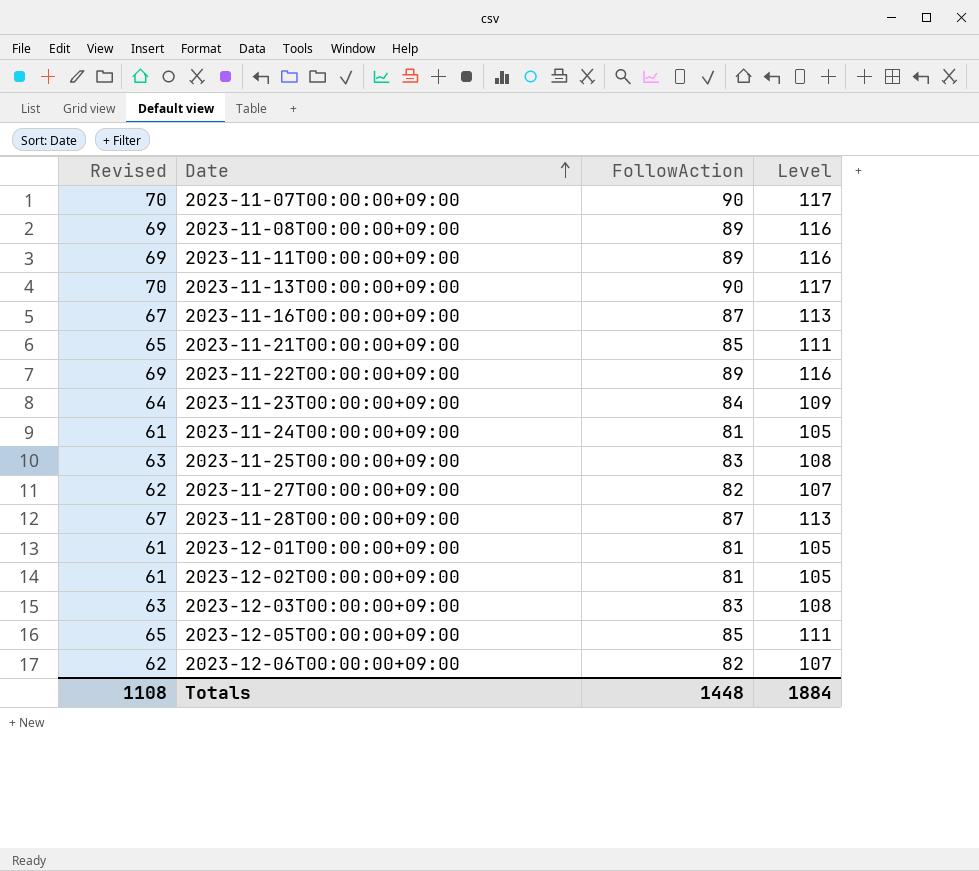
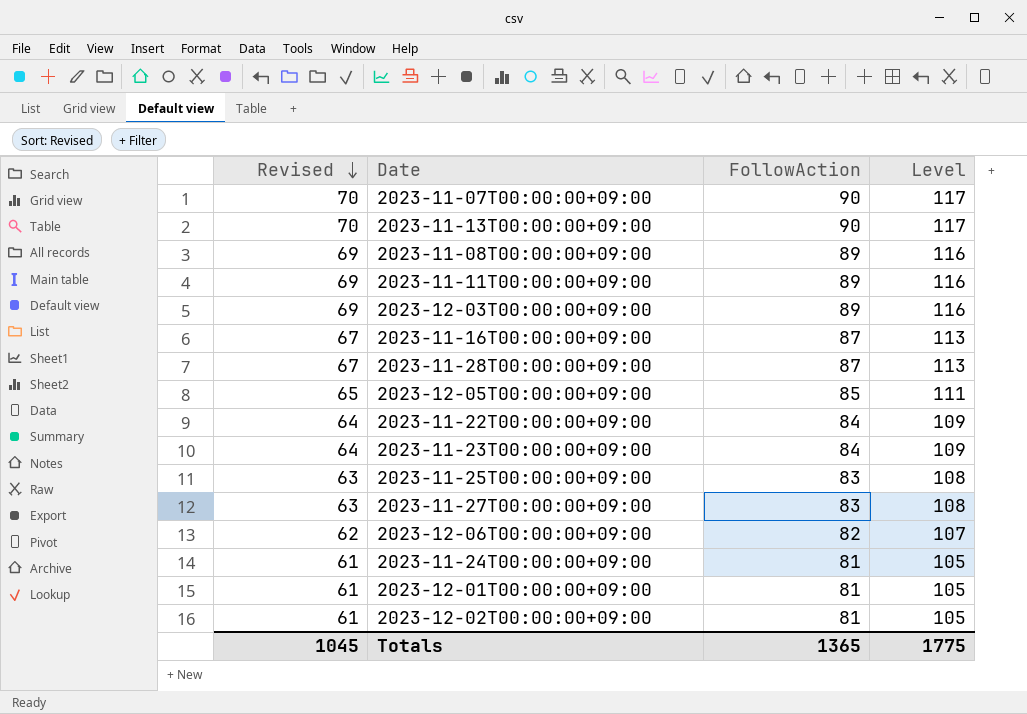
row order: Date ascending -> Revised descending
row 2023-11-21T00:00:00+09:00: 65 | 85 | 111 -> none
2023-12-03T00:00:00+09:00 | Revised: 63 -> 69
2023-12-03T00:00:00+09:00 | FollowAction: 83 -> 89
2023-12-03T00:00:00+09:00 | Level: 108 -> 116
2023-11-22T00:00:00+09:00 | Revised: 69 -> 64
2023-11-22T00:00:00+09:00 | FollowAction: 89 -> 84
2023-11-22T00:00:00+09:00 | Level: 116 -> 109
2023-11-27T00:00:00+09:00 | Revised: 62 -> 63
2023-11-27T00:00:00+09:00 | FollowAction: 82 -> 83
2023-11-27T00:00:00+09:00 | Level: 107 -> 108
Totals | Revised: 1108 -> 1045
Totals | FollowAction: 1448 -> 1365
Totals | Level: 1884 -> 1775

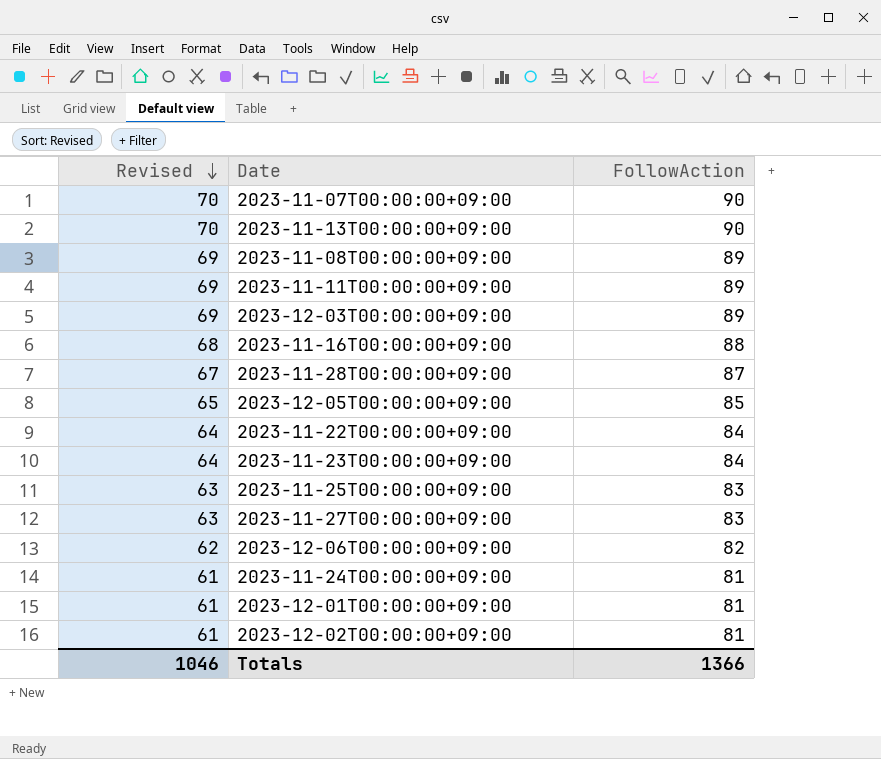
column Level | formula: [FollowAction] * 1.3 -> none
2023-11-16T00:00:00+09:00 | Revised: 67 -> 68
2023-11-16T00:00:00+09:00 | FollowAction: 87 -> 88
Totals | Revised: 1045 -> 1046
Totals | FollowAction: 1365 -> 1366

